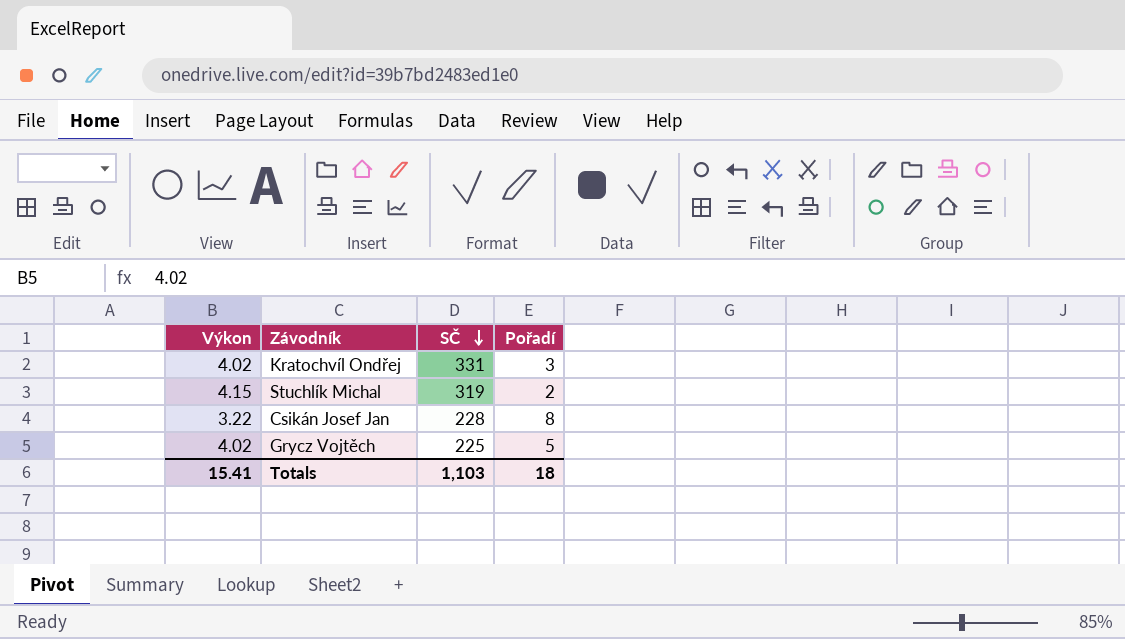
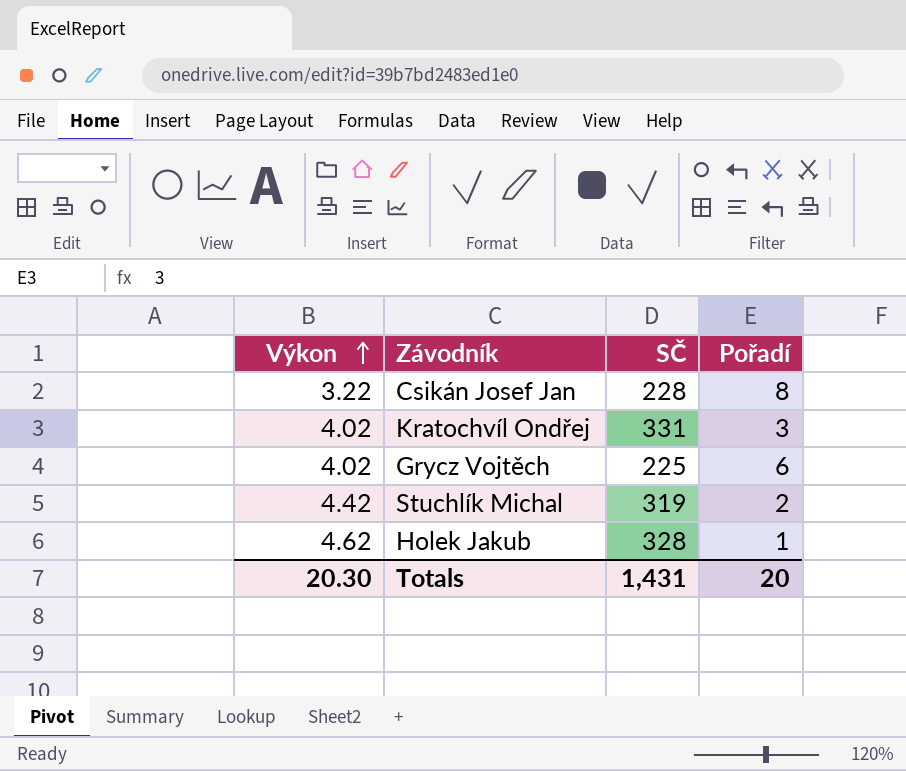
row order: SČ descending -> Výkon ascending
Grycz Vojtěch | Pořadí: 5 -> 6
Stuchlík Michal | Výkon: 4.15 -> 4.42
row Holek Jakub: none -> 4.62 | 328 | 1
Totals | Výkon: 15.41 -> 20.30
Totals | SČ: 1,103 -> 1,431
Totals | Pořadí: 18 -> 20

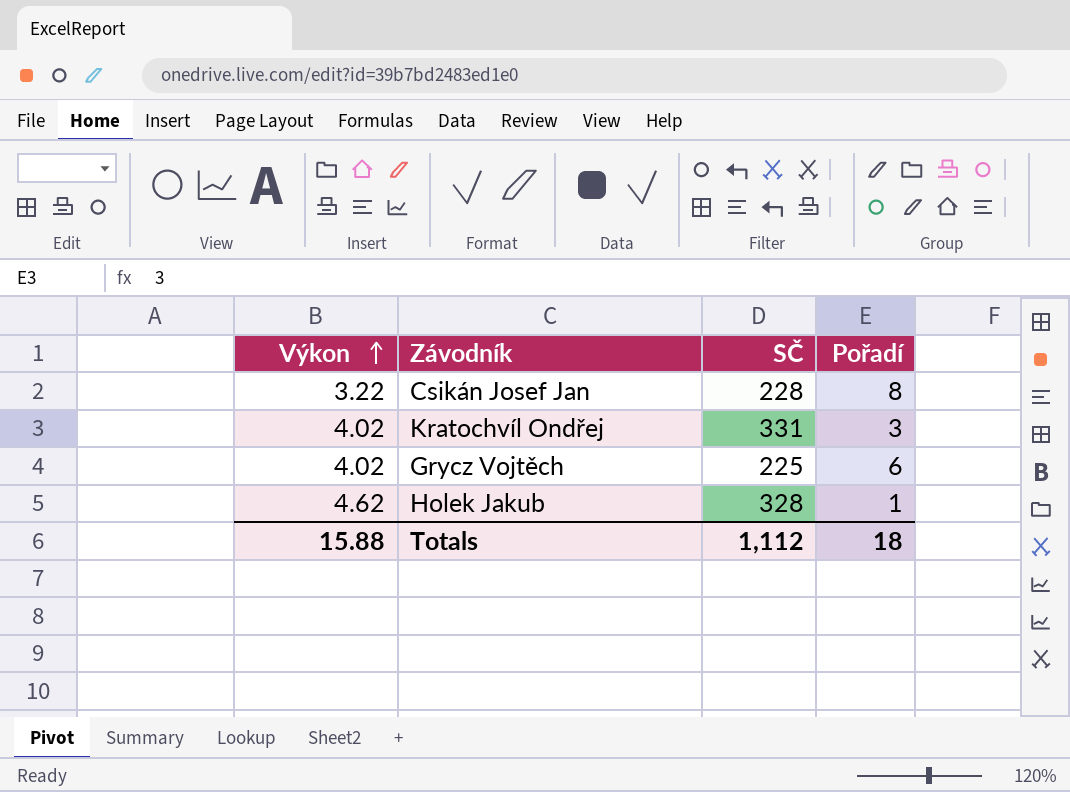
row Stuchlík Michal: 4.42 | 319 | 2 -> none
Totals | Výkon: 20.30 -> 15.88
Totals | SČ: 1,431 -> 1,112
Totals | Pořadí: 20 -> 18

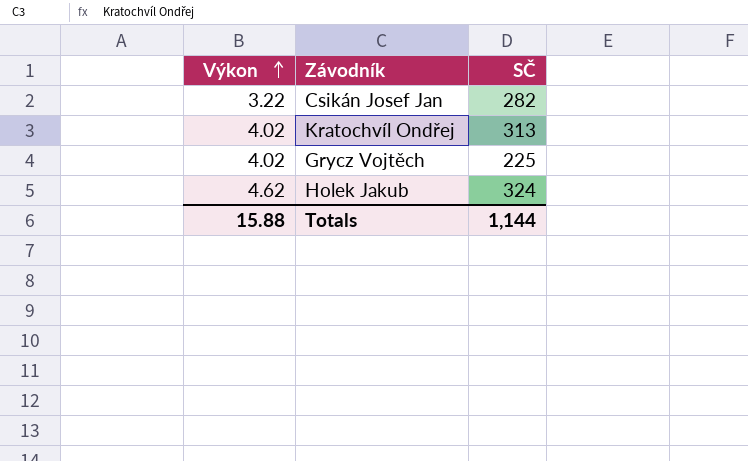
column Pořadí | position: 4 -> none
Csikán Josef Jan | SČ: 228 -> 282
Kratochvíl Ondřej | SČ: 331 -> 313
Holek Jakub | SČ: 328 -> 324
Totals | SČ: 1,112 -> 1,144

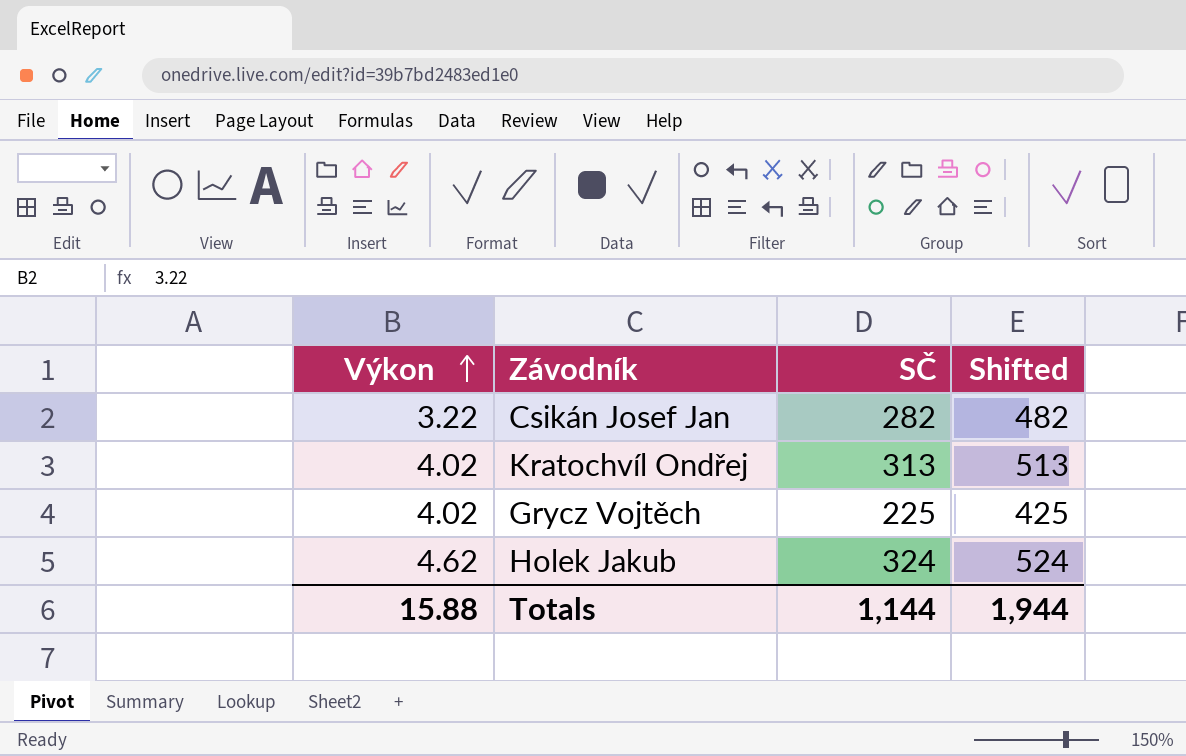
column Shifted | formula: none -> [SČ] + 200

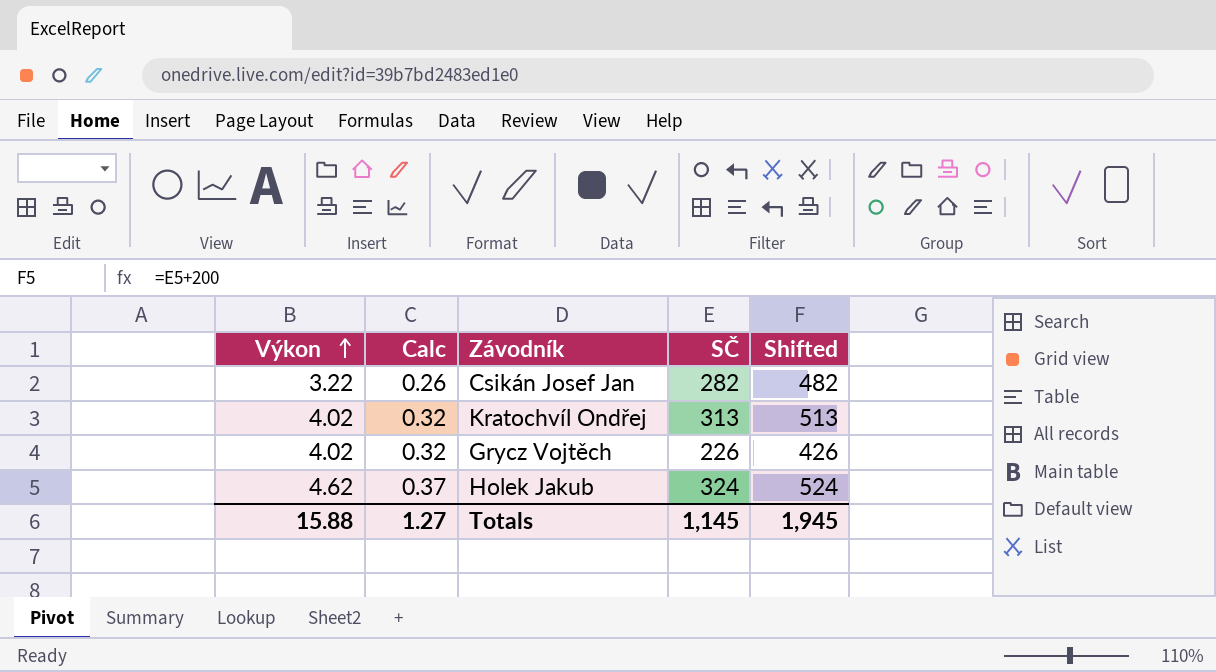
column Calc | formula: none -> [Výkon] * 0.08
Grycz Vojtěch | SČ: 225 -> 226
Grycz Vojtěch | Shifted: 425 -> 426
Totals | SČ: 1,144 -> 1,145
Totals | Shifted: 1,944 -> 1,945

